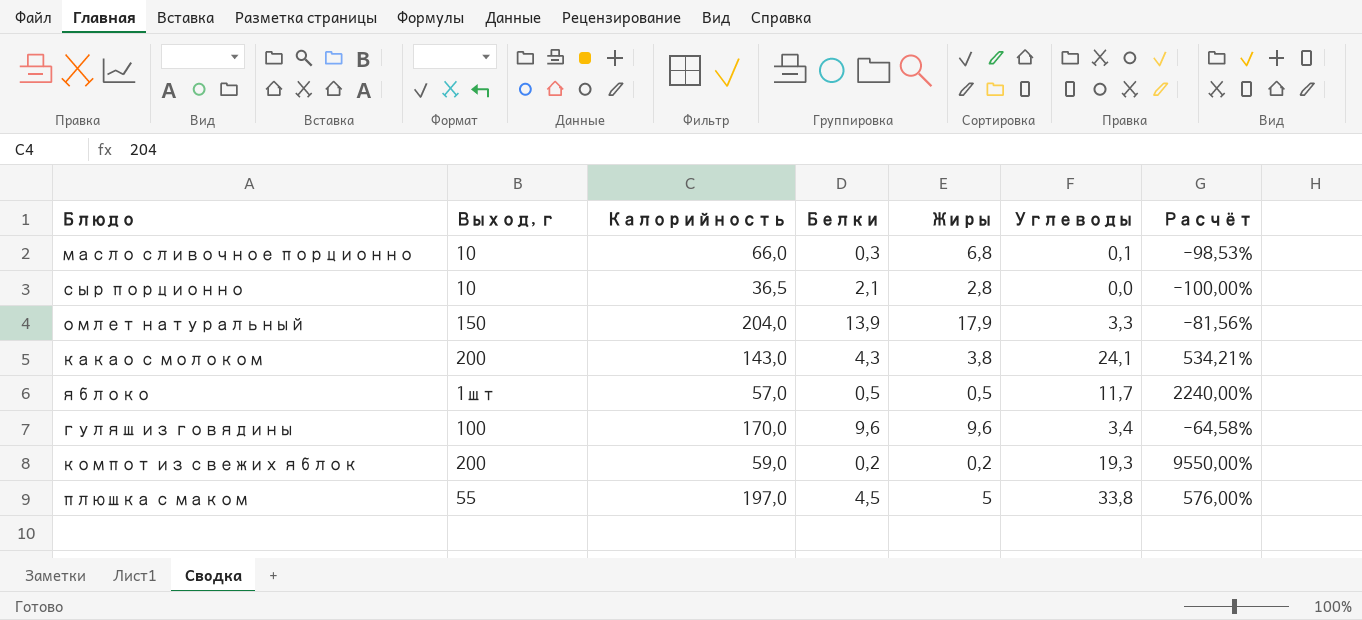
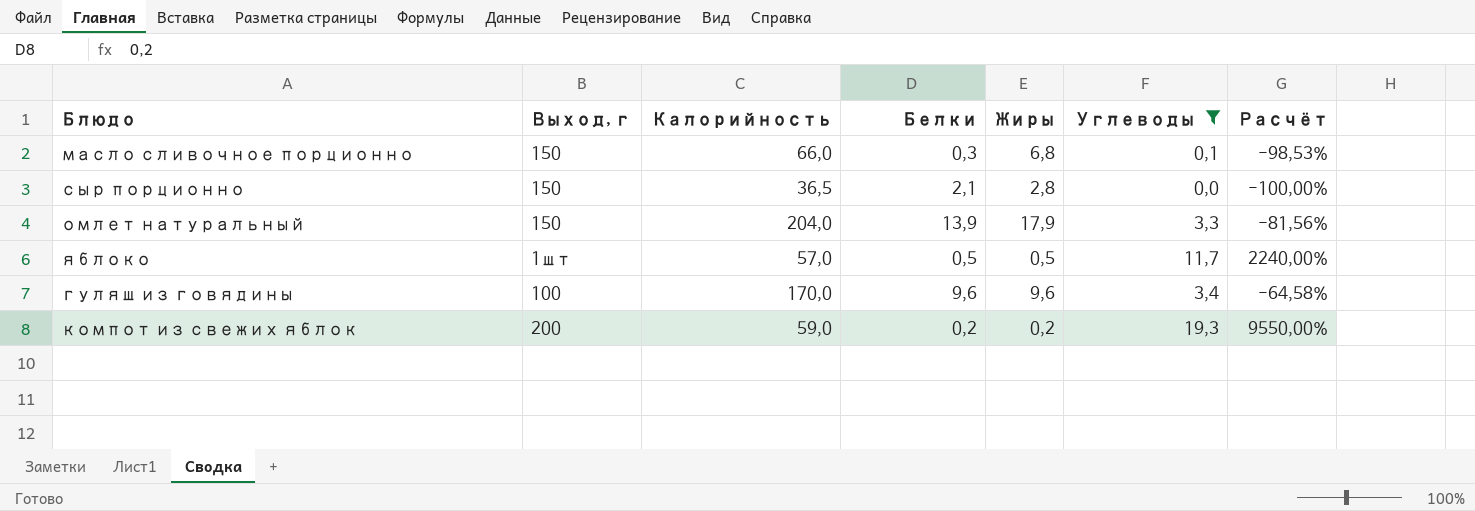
filter: none -> Углеводы <= 19,3
масло сливочное порционно | Выход, г: 10 -> 150
сыр порционно | Выход, г: 10 -> 150

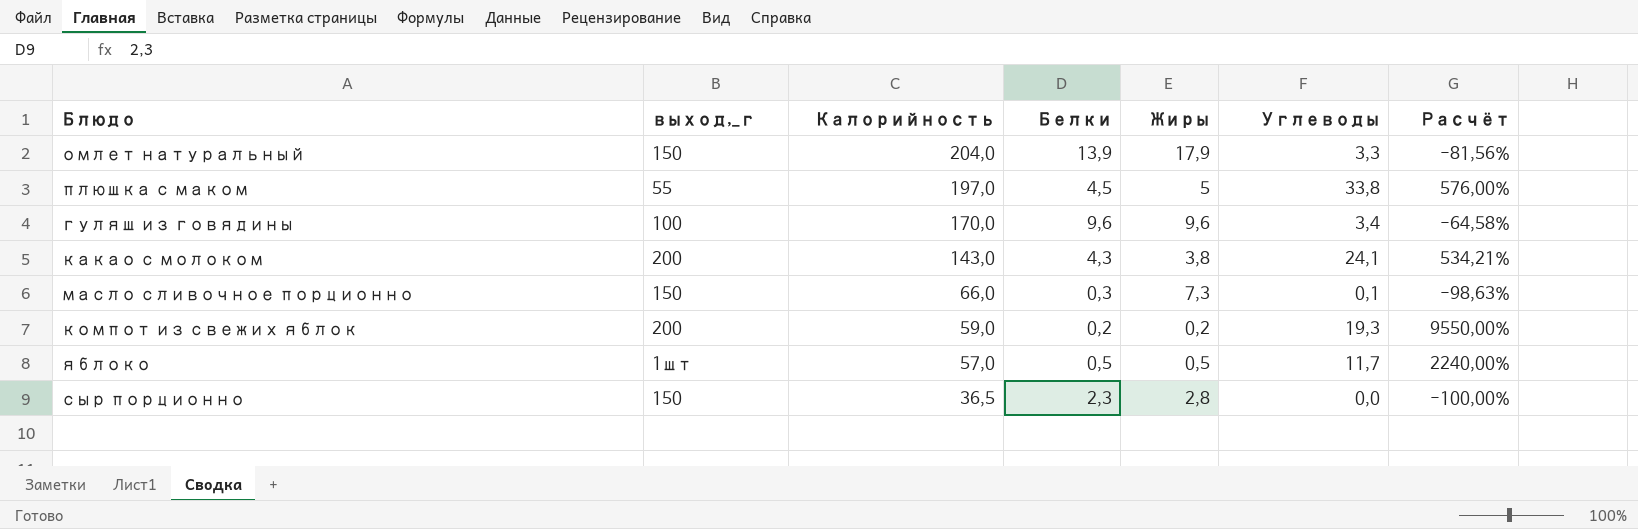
filter: Углеводы <= 19,3 -> none
row order: none -> Калорийность descending
column name: Выход, г -> выход,_г
масло сливочное порционно | Жиры: 6,8 -> 7,3
масло сливочное порционно | Расчёт: -98,53% -> -98,63%
сыр порционно | Белки: 2,1 -> 2,3

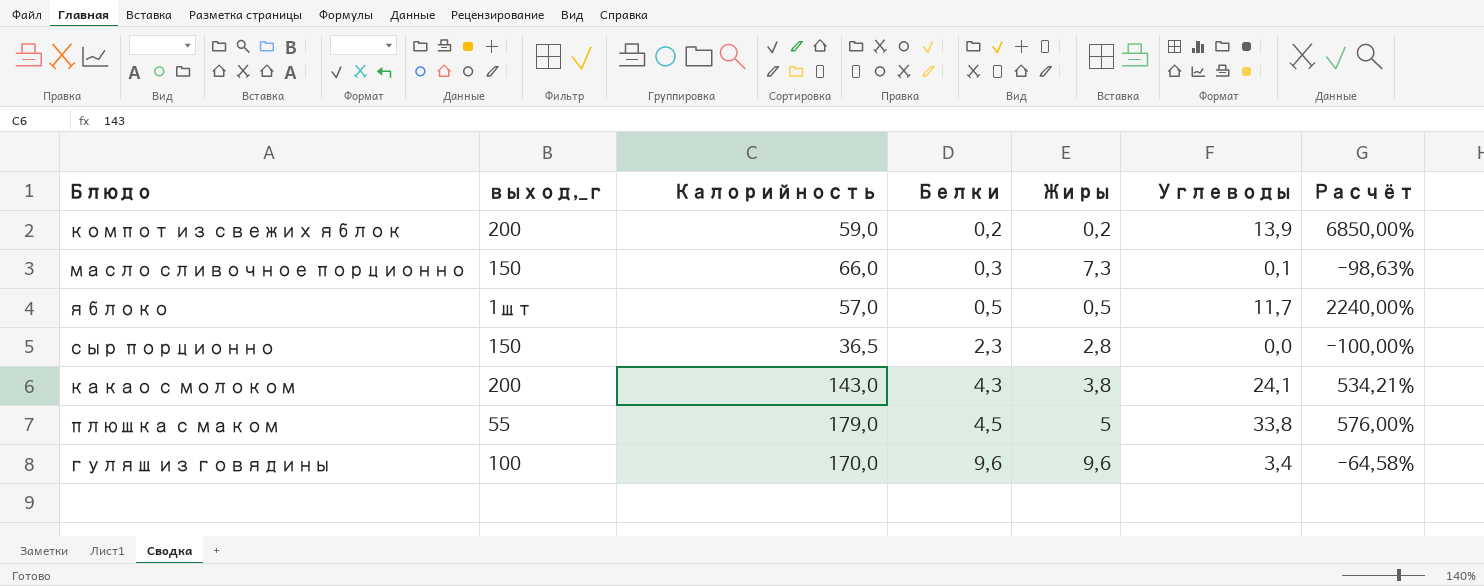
row order: Калорийность descending -> Белки ascending
row омлет натуральный: 150 | 204,0 | 13,9 | 17,9 | 3,3 | -81,56% -> none
компот из свежих яблок | Углеводы: 19,3 -> 13,9
компот из свежих яблок | Расчёт: 9550,00% -> 6850,00%
плюшка с маком | Калорийность: 197,0 -> 179,0

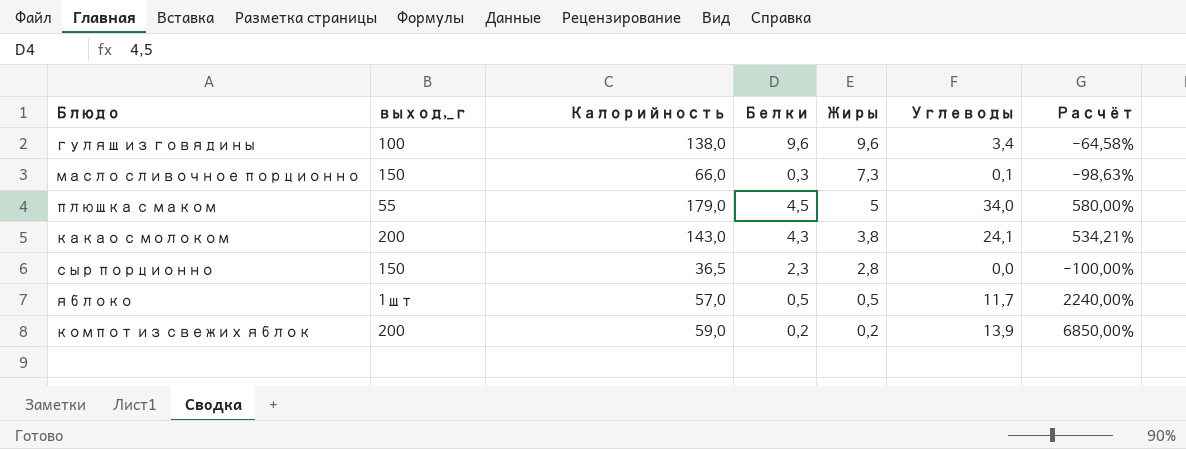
row order: Белки ascending -> Жиры descending
гуляш из говядины | Калорийность: 170,0 -> 138,0
плюшка с маком | Углеводы: 33,8 -> 34,0
плюшка с маком | Расчёт: 576,00% -> 580,00%

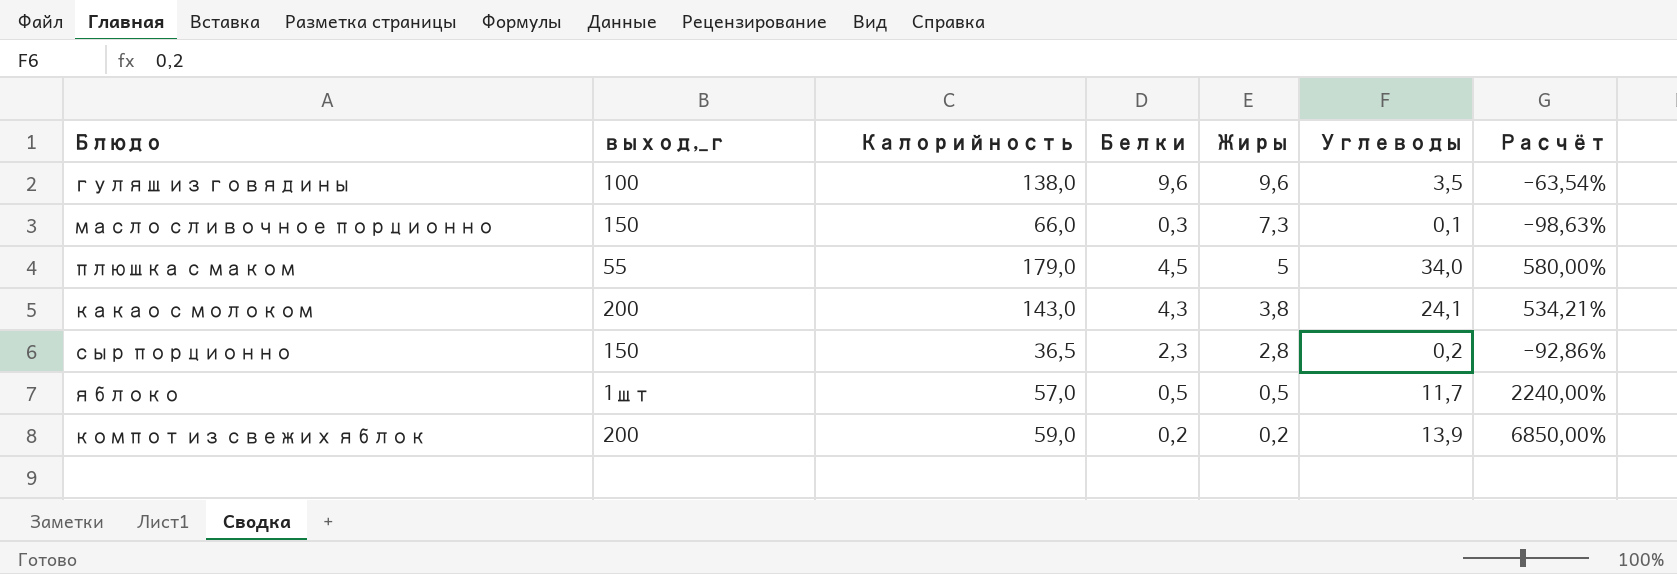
гуляш из говядины | Углеводы: 3,4 -> 3,5
гуляш из говядины | Расчёт: -64,58% -> -63,54%
сыр порционно | Углеводы: 0,0 -> 0,2
сыр порционно | Расчёт: -100,00% -> -92,86%

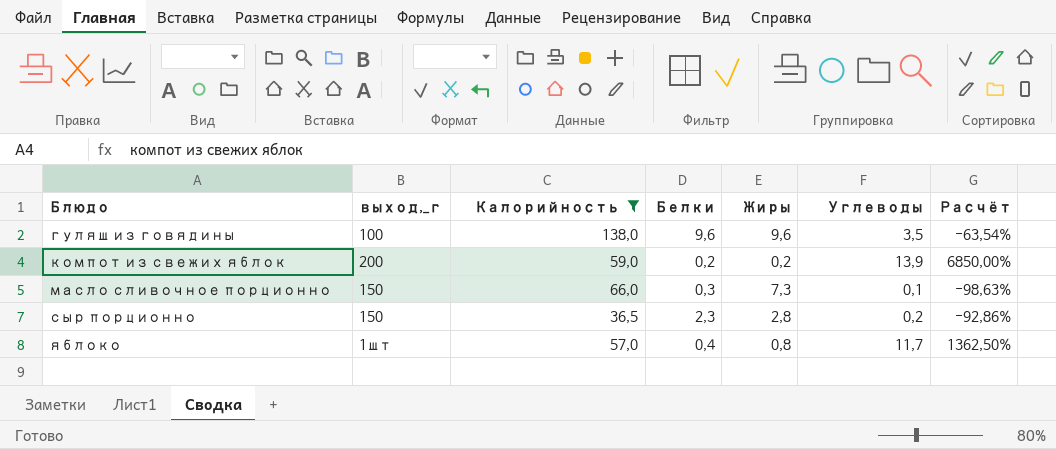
filter: none -> Калорийность <= 138,0
row order: Жиры descending -> Блюдо ascending
яблоко | Белки: 0,5 -> 0,4
яблоко | Жиры: 0,5 -> 0,8
яблоко | Расчёт: 2240,00% -> 1362,50%

